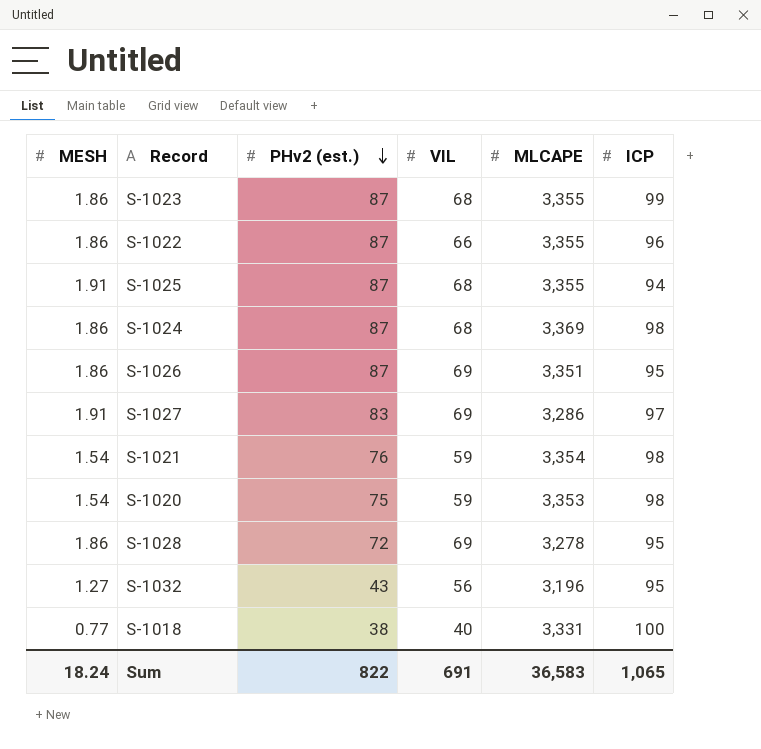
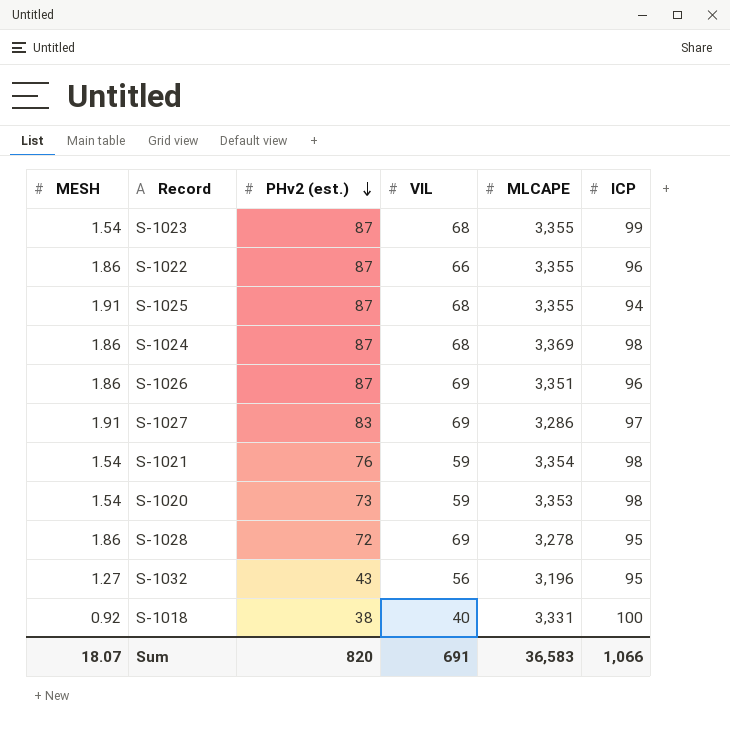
S-1023 | MESH: 1.86 -> 1.54
S-1026 | ICP: 95 -> 96
S-1020 | PHv2 (est.): 75 -> 73
S-1018 | MESH: 0.77 -> 0.92
Sum | MESH: 18.24 -> 18.07
Sum | PHv2 (est.): 822 -> 820
Sum | ICP: 1,065 -> 1,066

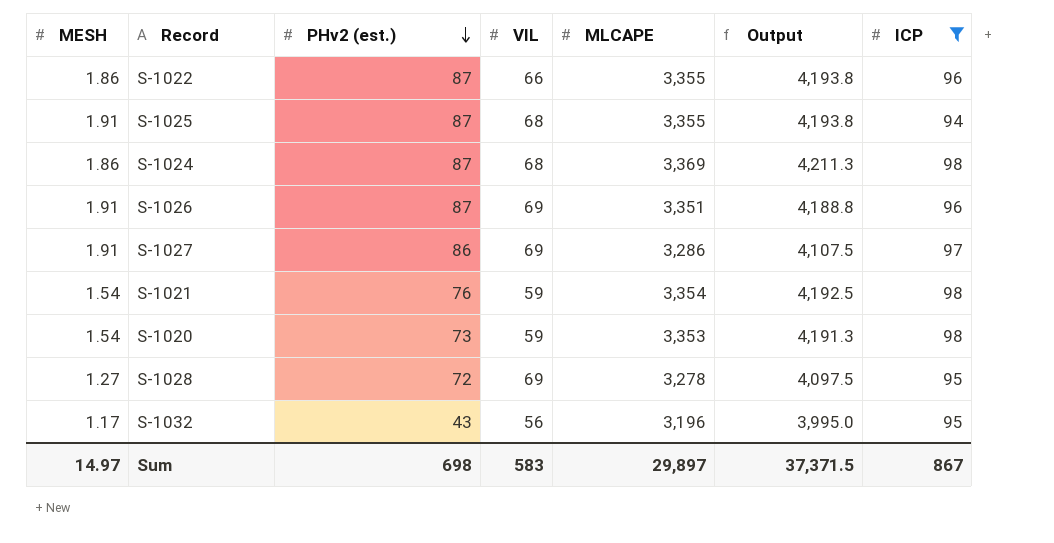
filter: none -> ICP <= 98
column Output | formula: none -> [MLCAPE] * 1.25
S-1026 | MESH: 1.86 -> 1.91
S-1027 | PHv2 (est.): 83 -> 86
S-1028 | MESH: 1.86 -> 1.27
S-1032 | MESH: 1.27 -> 1.17
Sum | MESH: 18.07 -> 14.97
Sum | PHv2 (est.): 820 -> 698
Sum | VIL: 691 -> 583
Sum | MLCAPE: 36,583 -> 29,897
Sum | ICP: 1,066 -> 867

